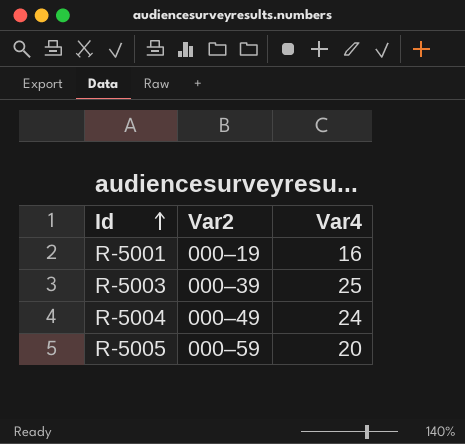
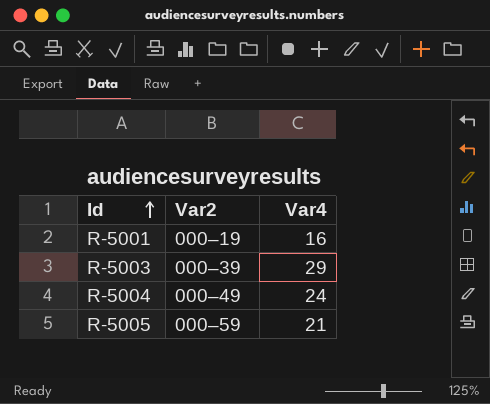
R-5003 | Var4: 25 -> 29
R-5005 | Var4: 20 -> 21

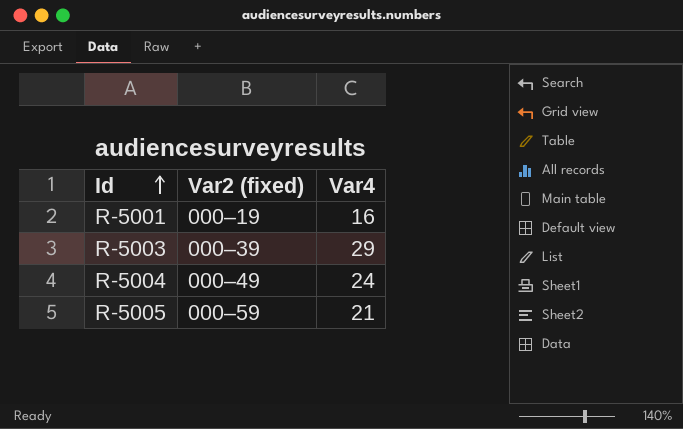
column name: Var2 -> Var2 (fixed)

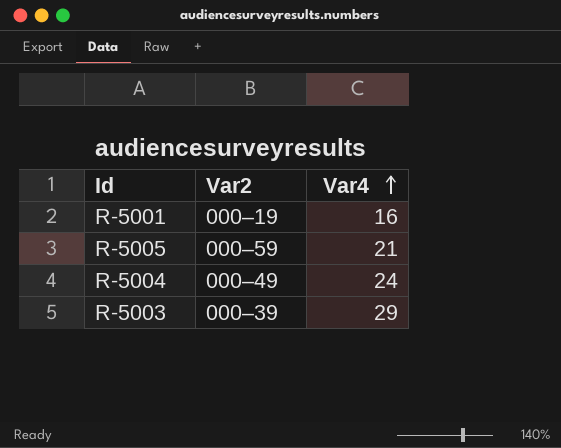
row order: Id ascending -> Var4 ascending
column name: Var2 (fixed) -> Var2

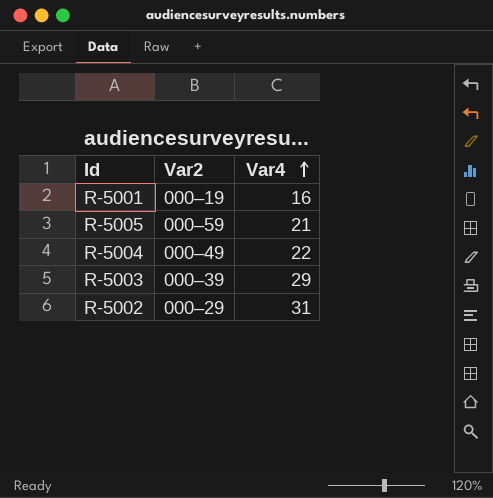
R-5004 | Var4: 24 -> 22
row R-5002: none -> 000–29 | 31

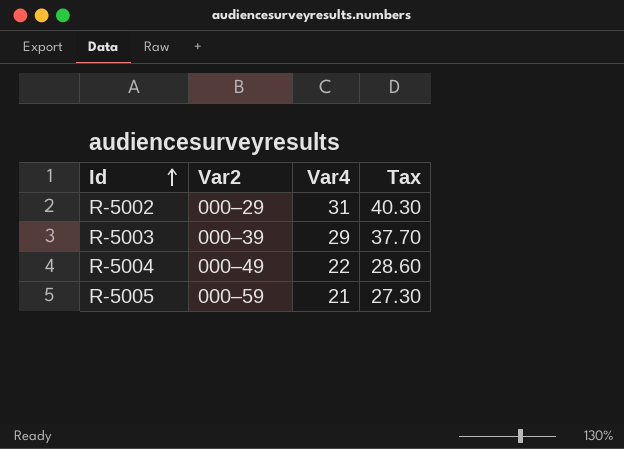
row order: Var4 ascending -> Id ascending
column Tax | formula: none -> [Var4] * 1.3
row R-5001: 000–19 | 16 -> none

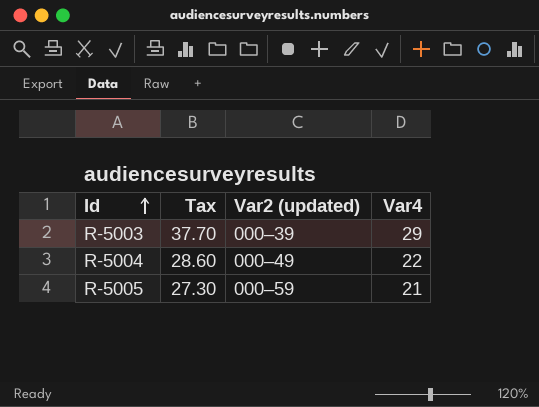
column Tax | position: 4 -> 2
column name: Var2 -> Var2 (updated)
row R-5002: 000–29 | 31 | 40.30 -> none

